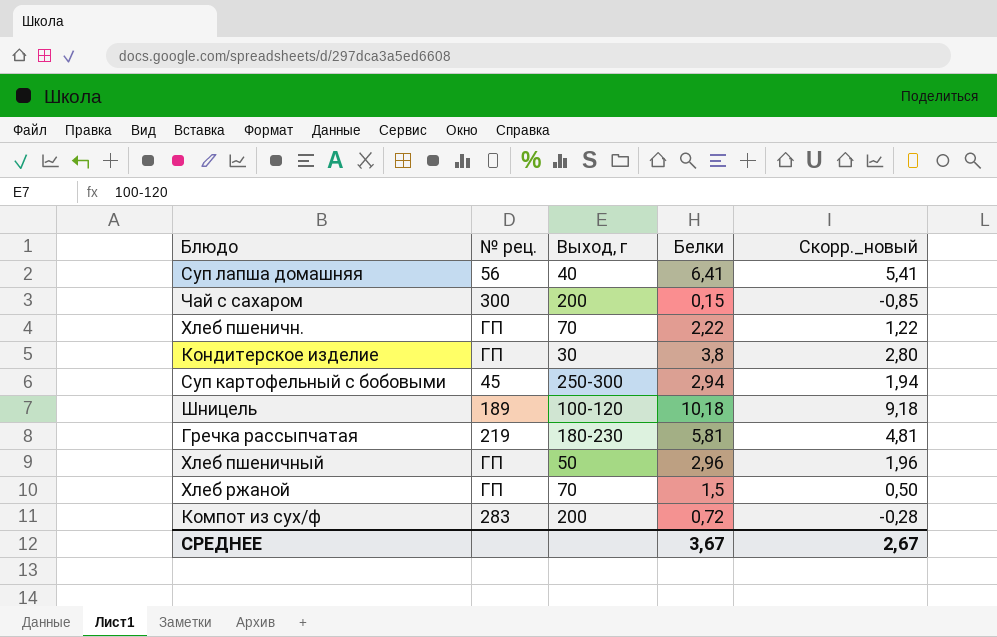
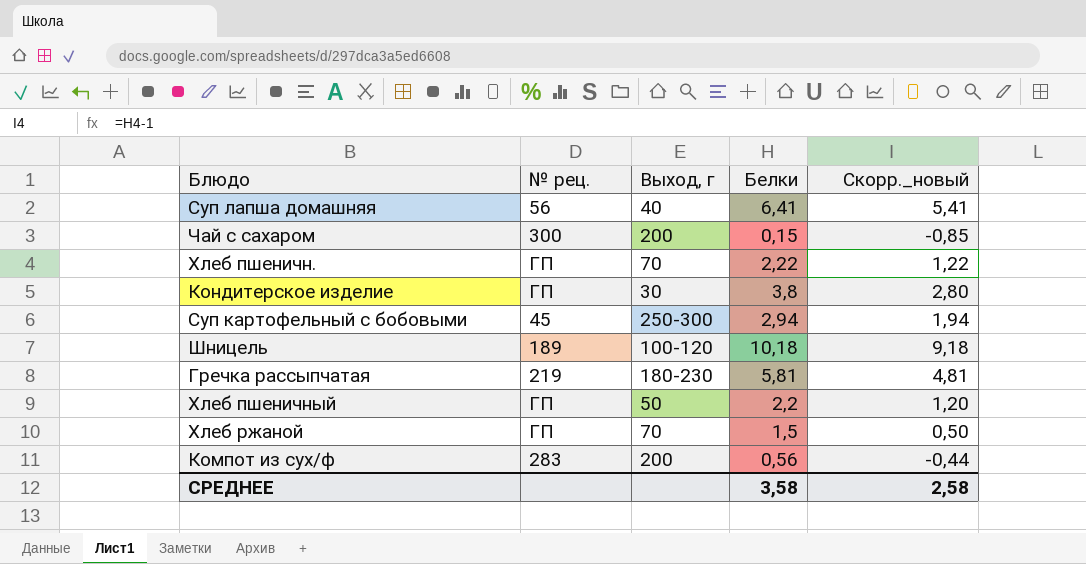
Хлеб пшеничный | Белки: 2,96 -> 2,2
Хлеб пшеничный | Скорр._новый: 1,96 -> 1,20
Компот из сух/ф | Белки: 0,72 -> 0,56
Компот из сух/ф | Скорр._новый: -0,28 -> -0,44
СРЕДНЕЕ | Белки: 3,67 -> 3,58
СРЕДНЕЕ | Скорр._новый: 2,67 -> 2,58

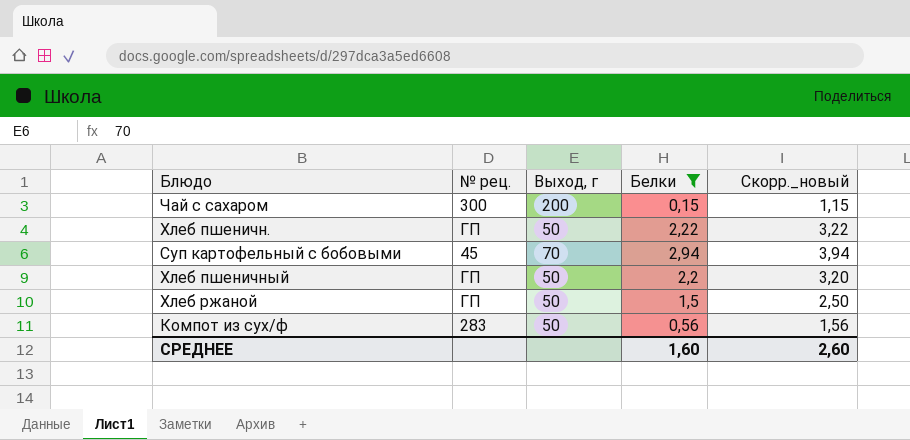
filter: none -> Белки <= 2,94
column Скорр._новый | formula: [Белки] - 1 -> [Белки] + 1
Хлеб пшеничн. | Выход, г: 70 -> 50
Суп картофельный с бобовыми | Выход, г: 250-300 -> 70
Хлеб ржаной | Выход, г: 70 -> 50
Компот из сух/ф | Выход, г: 200 -> 50
СРЕДНЕЕ | Белки: 3,58 -> 1,60
СРЕДНЕЕ | Скорр._новый: 2,58 -> 2,60

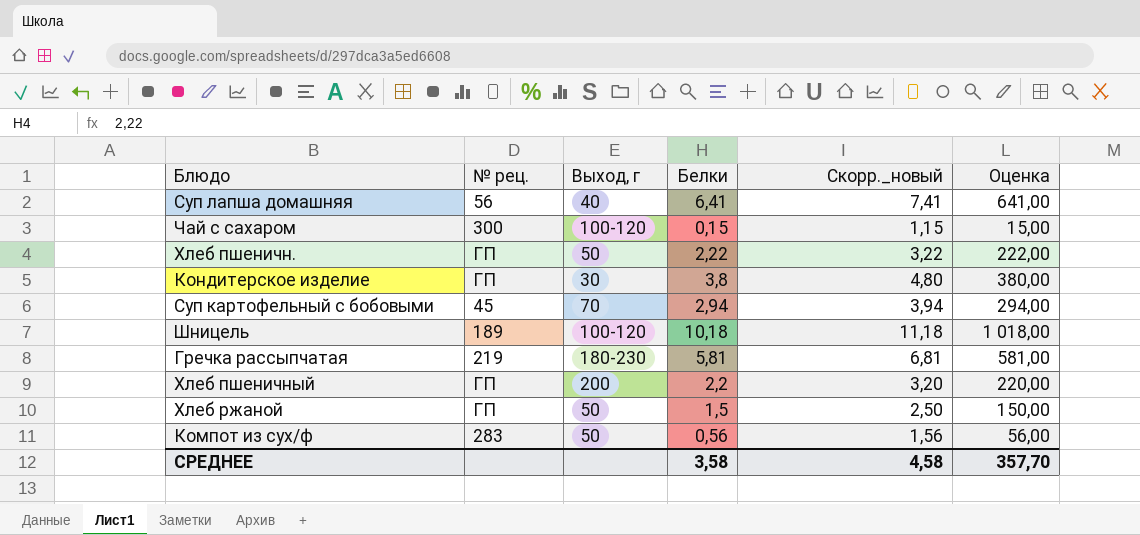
filter: Белки <= 2,94 -> none
column Оценка | formula: none -> [Белки] * 100
Чай с сахаром | Выход, г: 200 -> 100-120
Хлеб пшеничный | Выход, г: 50 -> 200
СРЕДНЕЕ | Белки: 1,60 -> 3,58
СРЕДНЕЕ | Скорр._новый: 2,60 -> 4,58

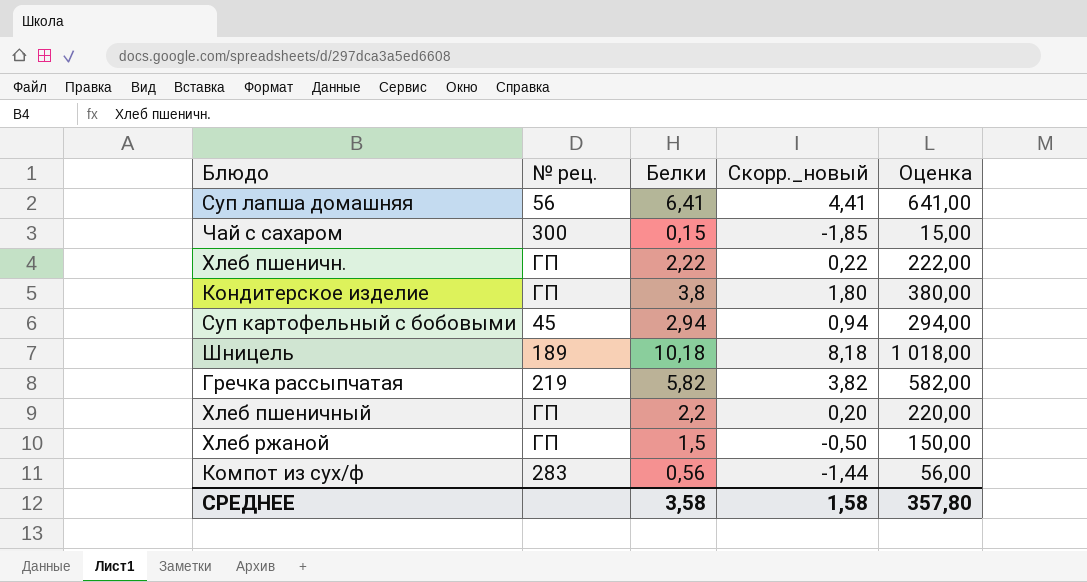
column Выход, г | position: 3 -> none
column Скорр._новый | formula: [Белки] + 1 -> [Белки] - 2
Гречка рассыпчатая | Белки: 5,81 -> 5,82
Гречка рассыпчатая | Оценка: 581,00 -> 582,00
СРЕДНЕЕ | Скорр._новый: 4,58 -> 1,58
СРЕДНЕЕ | Оценка: 357,70 -> 357,80

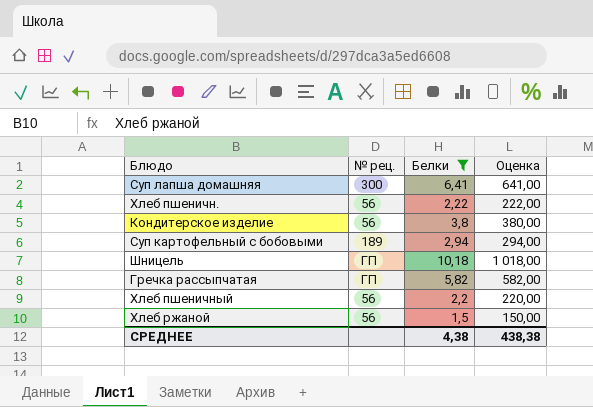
filter: none -> Белки >= 1,5
column Скорр._новый | formula: [Белки] - 2 -> none
Суп лапша домашняя | № рец.: 56 -> 300
Хлеб пшеничн. | № рец.: ГП -> 56
Кондитерское изделие | № рец.: ГП -> 56
Суп картофельный с бобовыми | № рец.: 45 -> 189
Шницель | № рец.: 189 -> ГП
Гречка рассыпчатая | № рец.: 219 -> ГП
Хлеб пшеничный | № рец.: ГП -> 56
Хлеб ржаной | № рец.: ГП -> 56
СРЕДНЕЕ | Белки: 3,58 -> 4,38
СРЕДНЕЕ | Оценка: 357,80 -> 438,38

